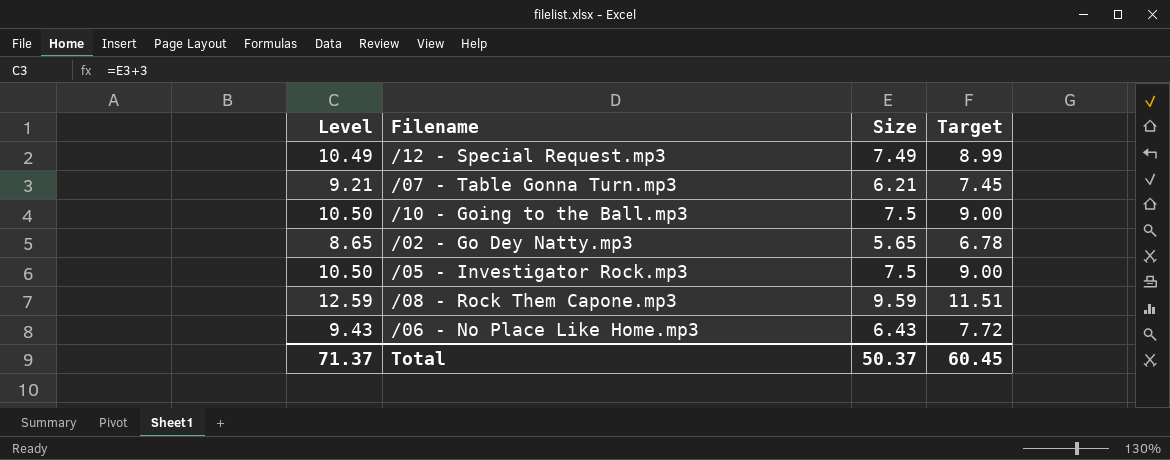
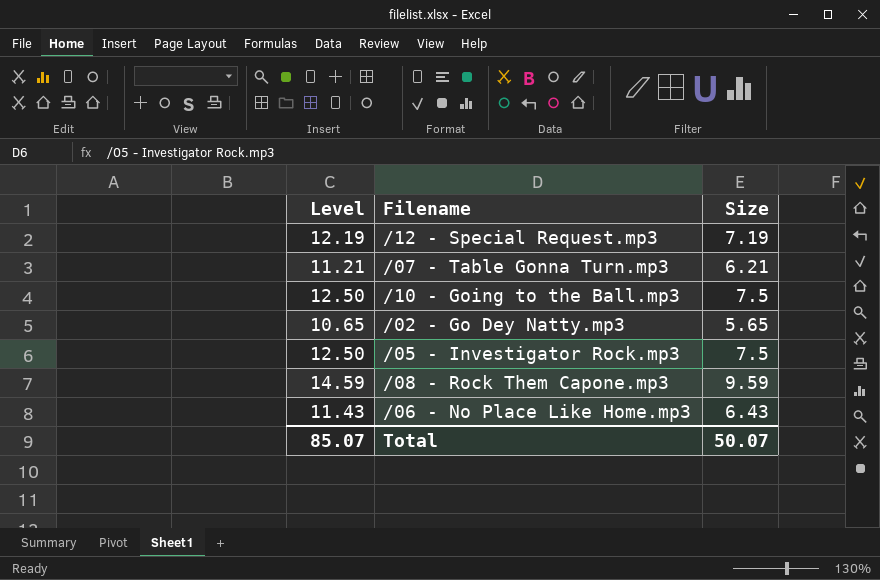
column Target | formula: [Size] * 1.2 -> none
column Level | formula: [Size] + 3 -> [Size] + 5
/12 - Special Request.mp3 | Size: 7.49 -> 7.19
Total | Level: 71.37 -> 85.07
Total | Size: 50.37 -> 50.07

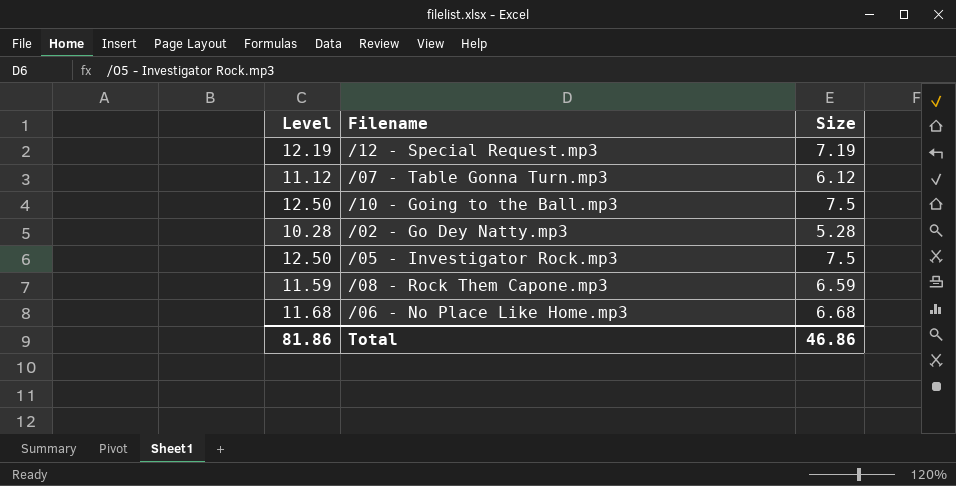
/07 - Table Gonna Turn.mp3 | Level: 11.21 -> 11.12
/07 - Table Gonna Turn.mp3 | Size: 6.21 -> 6.12
/02 - Go Dey Natty.mp3 | Level: 10.65 -> 10.28
/02 - Go Dey Natty.mp3 | Size: 5.65 -> 5.28
/08 - Rock Them Capone.mp3 | Level: 14.59 -> 11.59
/08 - Rock Them Capone.mp3 | Size: 9.59 -> 6.59
/06 - No Place Like Home.mp3 | Level: 11.43 -> 11.68
/06 - No Place Like Home.mp3 | Size: 6.43 -> 6.68
Total | Level: 85.07 -> 81.86
Total | Size: 50.07 -> 46.86

